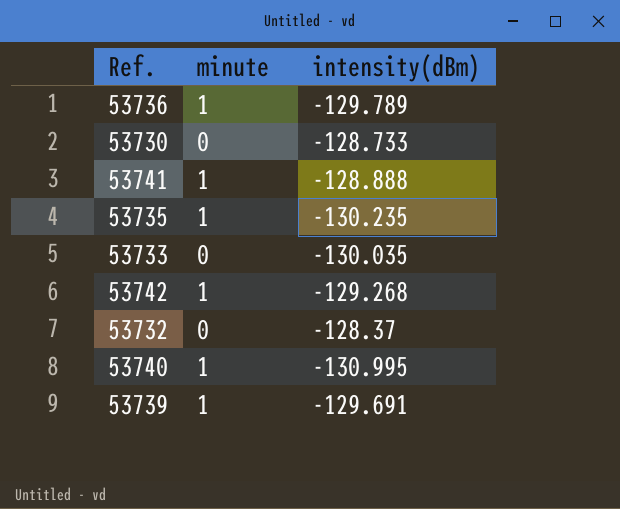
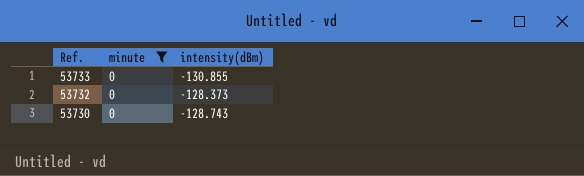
filter: none -> minute = 0
row order: none -> Ref. descending
53733 | intensity(dBm): -130.035 -> -130.855
53732 | intensity(dBm): -128.37 -> -128.373
53730 | intensity(dBm): -128.733 -> -128.743

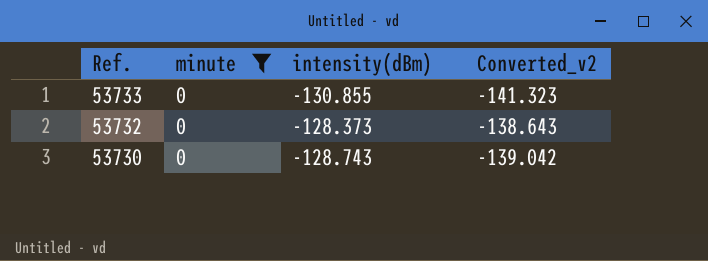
column Converted_v2 | formula: none -> [intensity(dBm)] * 1.08

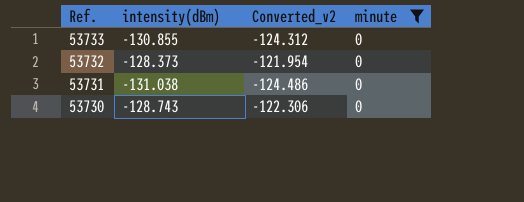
column Converted_v2 | formula: [intensity(dBm)] * 1.08 -> [intensity(dBm)] * 0.95
column minute | position: 2 -> 4
row 53731: none -> -131.038 | -124.486 | 0

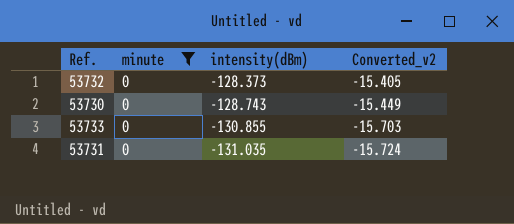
row order: Ref. descending -> intensity(dBm) descending
column minute | position: 4 -> 2
column Converted_v2 | formula: [intensity(dBm)] * 0.95 -> [intensity(dBm)] * 0.12
53731 | intensity(dBm): -131.038 -> -131.035

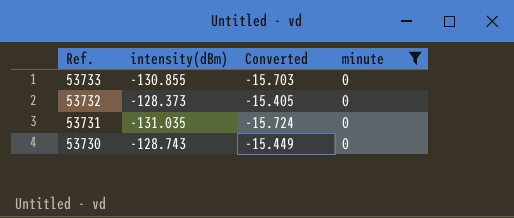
row order: intensity(dBm) descending -> Ref. descending
column name: Converted_v2 -> Converted
column minute | position: 2 -> 4

